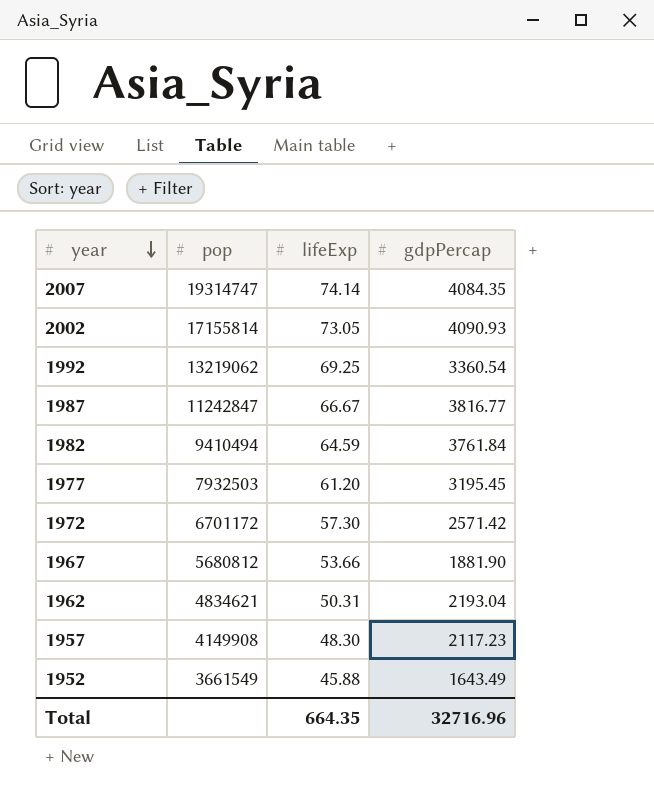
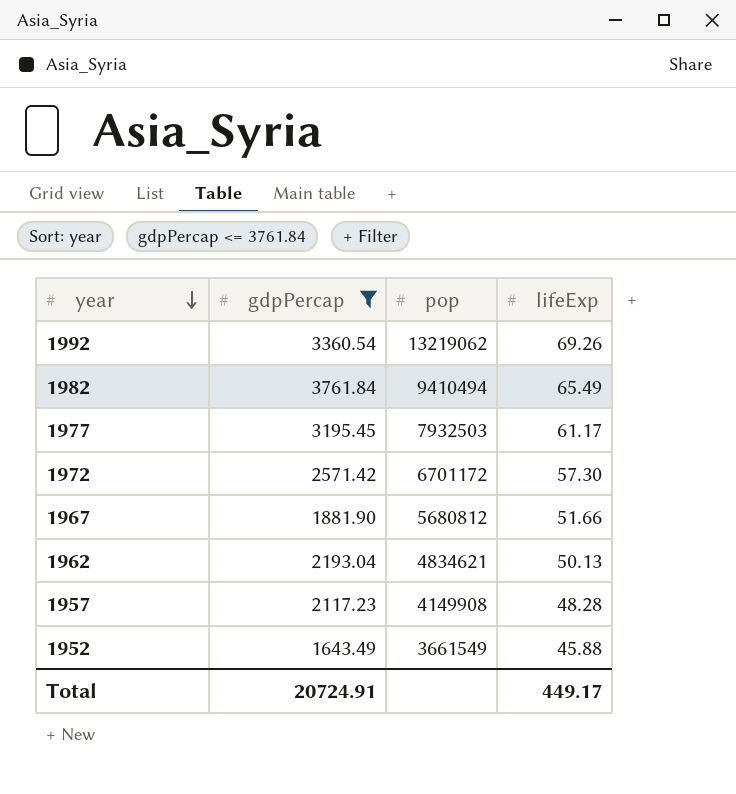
filter: none -> gdpPercap <= 3761.84
column gdpPercap | position: 4 -> 2
1992 | lifeExp: 69.25 -> 69.26
1982 | lifeExp: 64.59 -> 65.49
1977 | lifeExp: 61.20 -> 61.17
1967 | lifeExp: 53.66 -> 51.66
1962 | lifeExp: 50.31 -> 50.13
1957 | lifeExp: 48.30 -> 48.28
Total | gdpPercap: 32716.96 -> 20724.91
Total | lifeExp: 664.35 -> 449.17

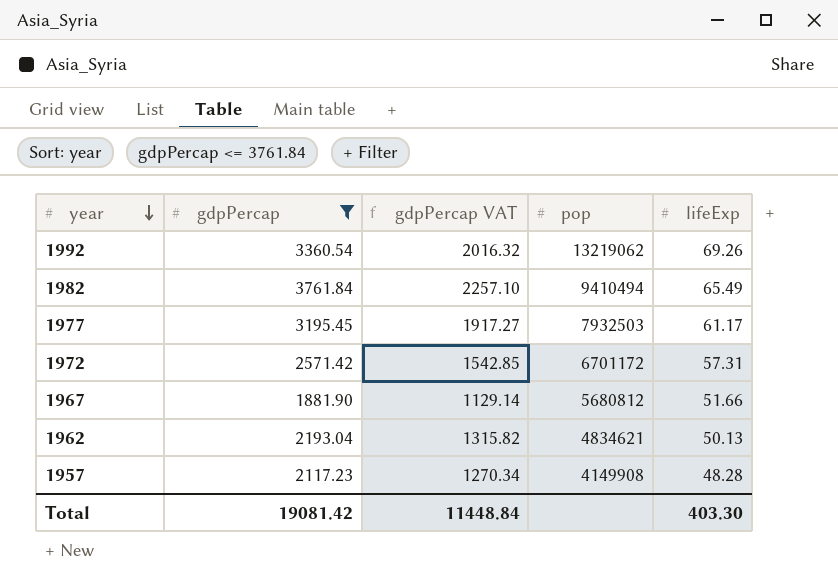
column gdpPercap VAT | formula: none -> [gdpPercap] * 0.6
row 1952: 1643.49 | 3661549 | 45.88 -> none
1972 | lifeExp: 57.30 -> 57.31
Total | gdpPercap: 20724.91 -> 19081.42
Total | lifeExp: 449.17 -> 403.30

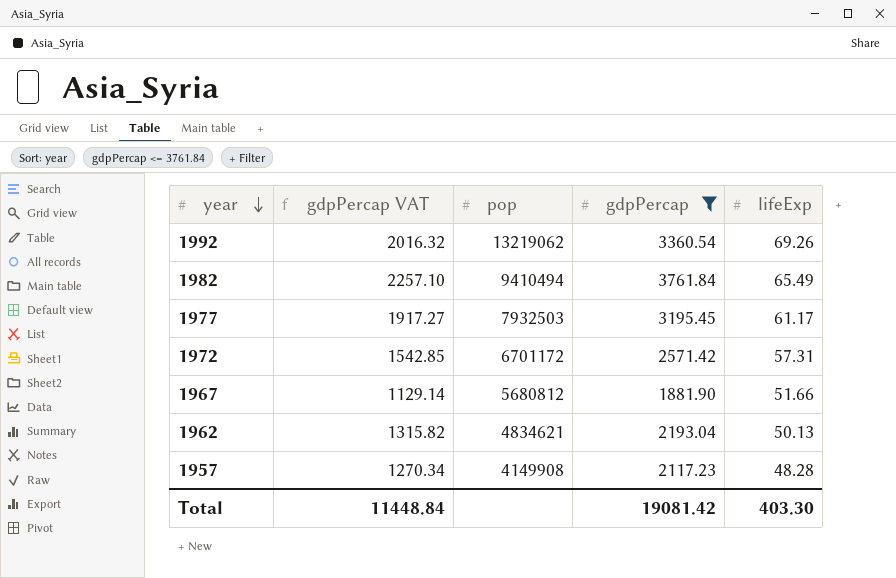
column gdpPercap | position: 2 -> 4

